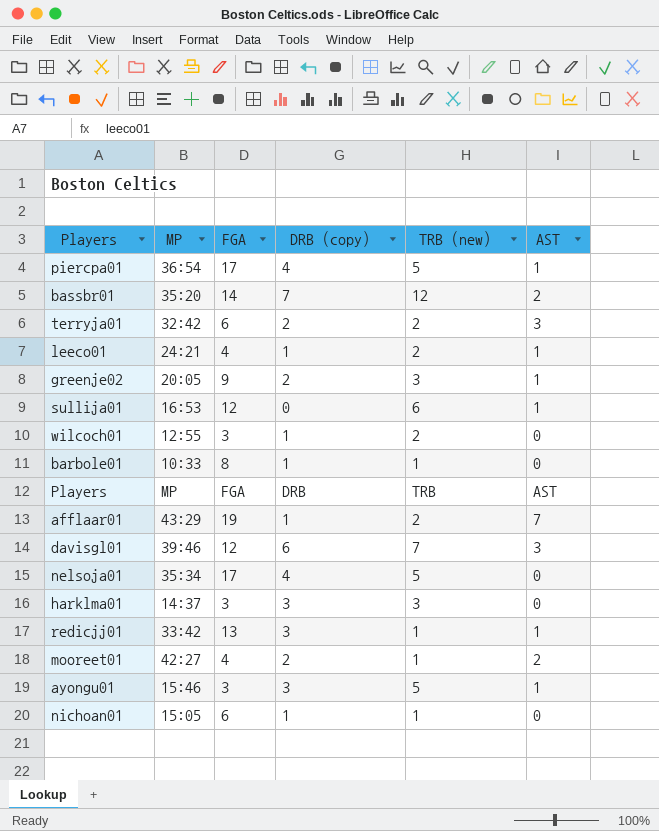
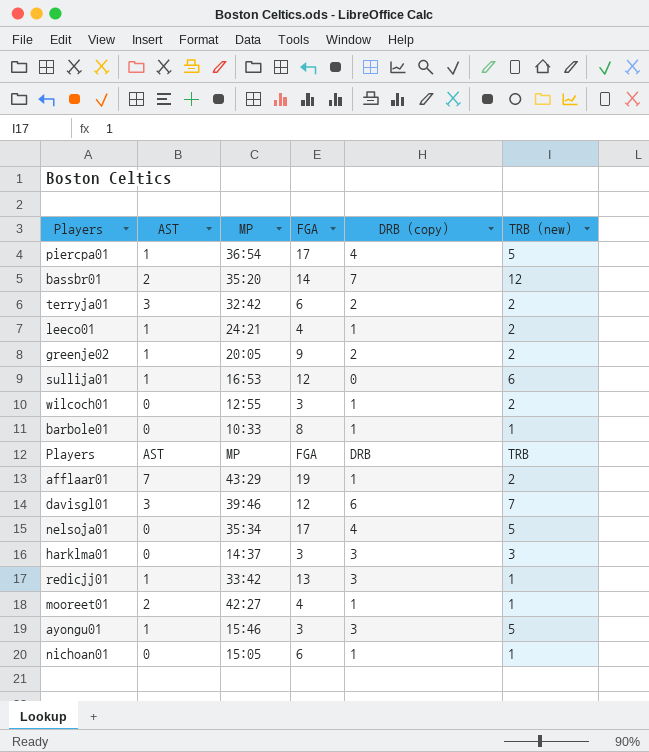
column AST | position: 6 -> 2
greenje02 | TRB (new): 3 -> 2
mooreet01 | DRB (copy): 2 -> 1

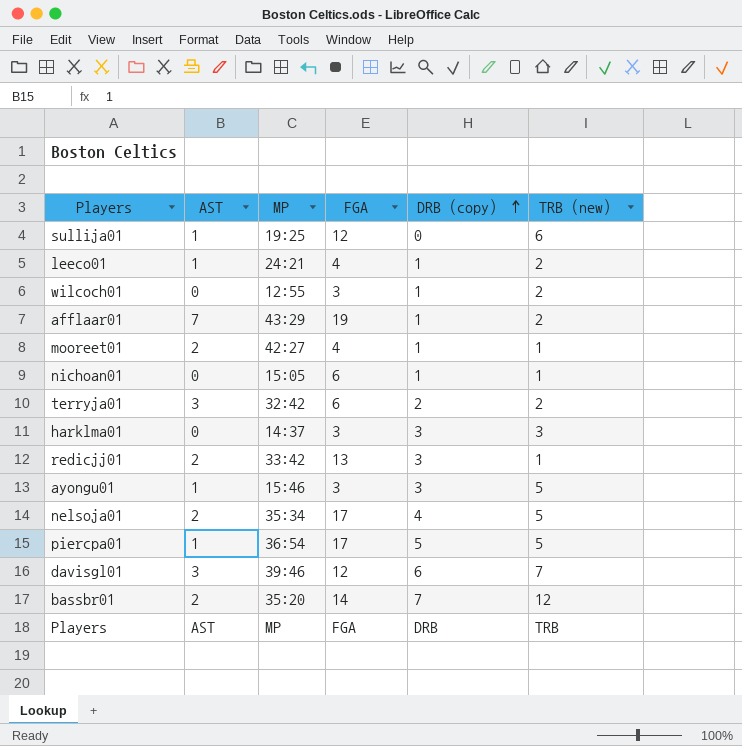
row order: none -> DRB (copy) ascending
row greenje02: 1 | 20:05 | 9 | 2 | 2 -> none
row barbole01: 0 | 10:33 | 8 | 1 | 1 -> none
sullija01 | MP: 16:53 -> 19:25
redicjj01 | AST: 1 -> 2
nelsoja01 | AST: 0 -> 2
piercpa01 | DRB (copy): 4 -> 5

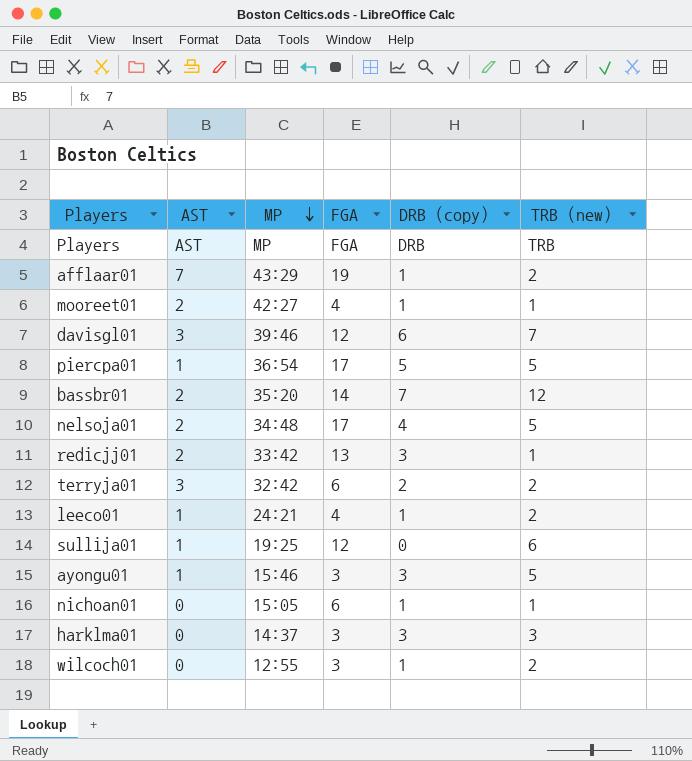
row order: DRB (copy) ascending -> MP descending
nelsoja01 | MP: 35:34 -> 34:48

